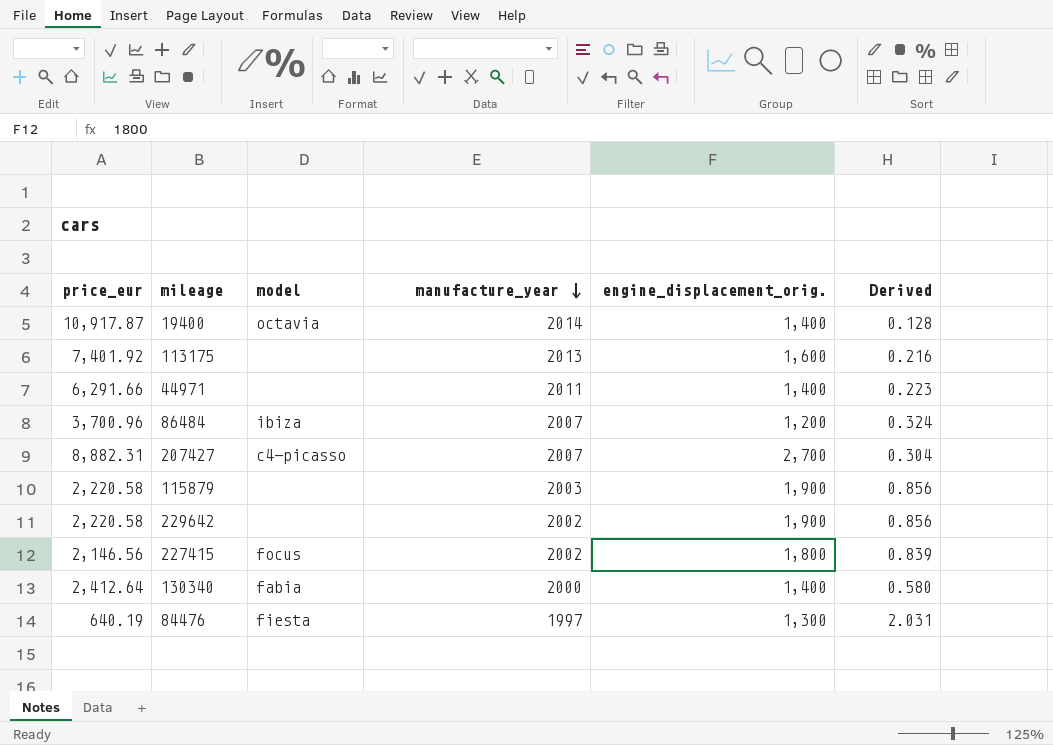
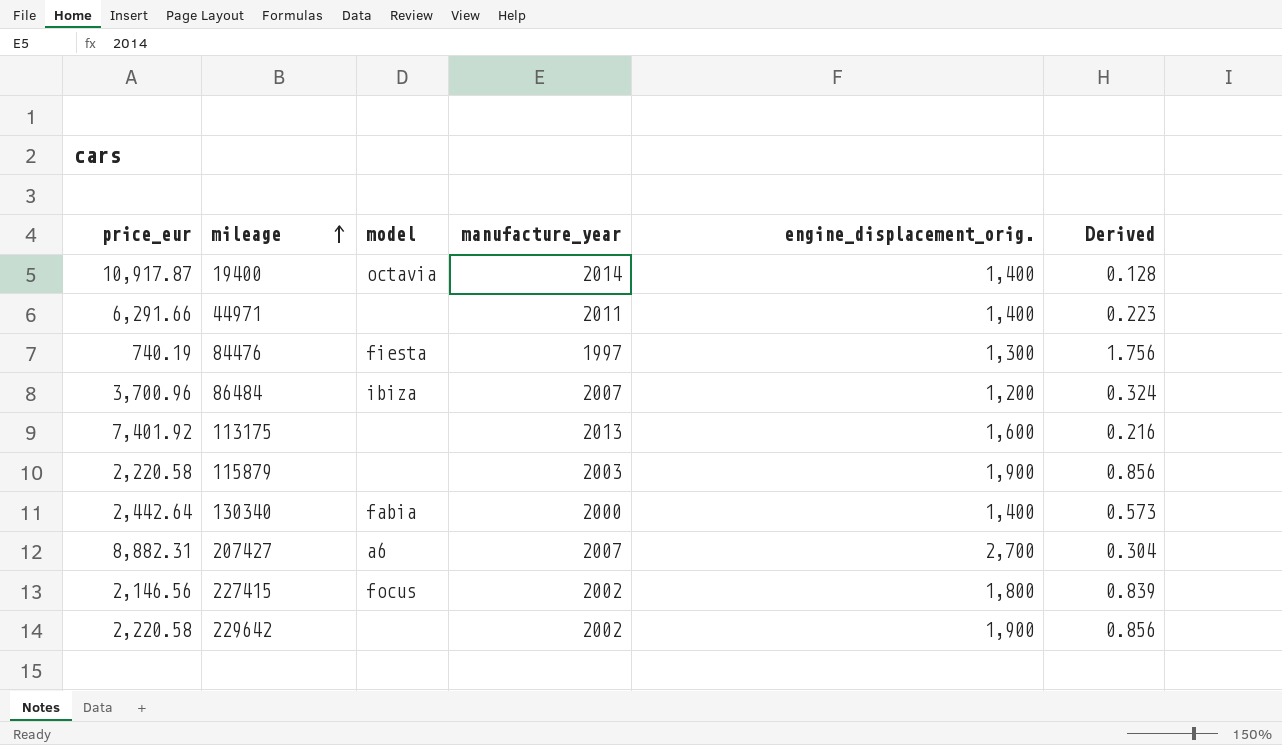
row order: manufacture_year descending -> mileage ascending
84476 | price_eur: 640.19 -> 740.19
84476 | Derived: 2.031 -> 1.756
130340 | price_eur: 2,412.64 -> 2,442.64
130340 | Derived: 0.580 -> 0.573
207427 | model: c4-picasso -> a6

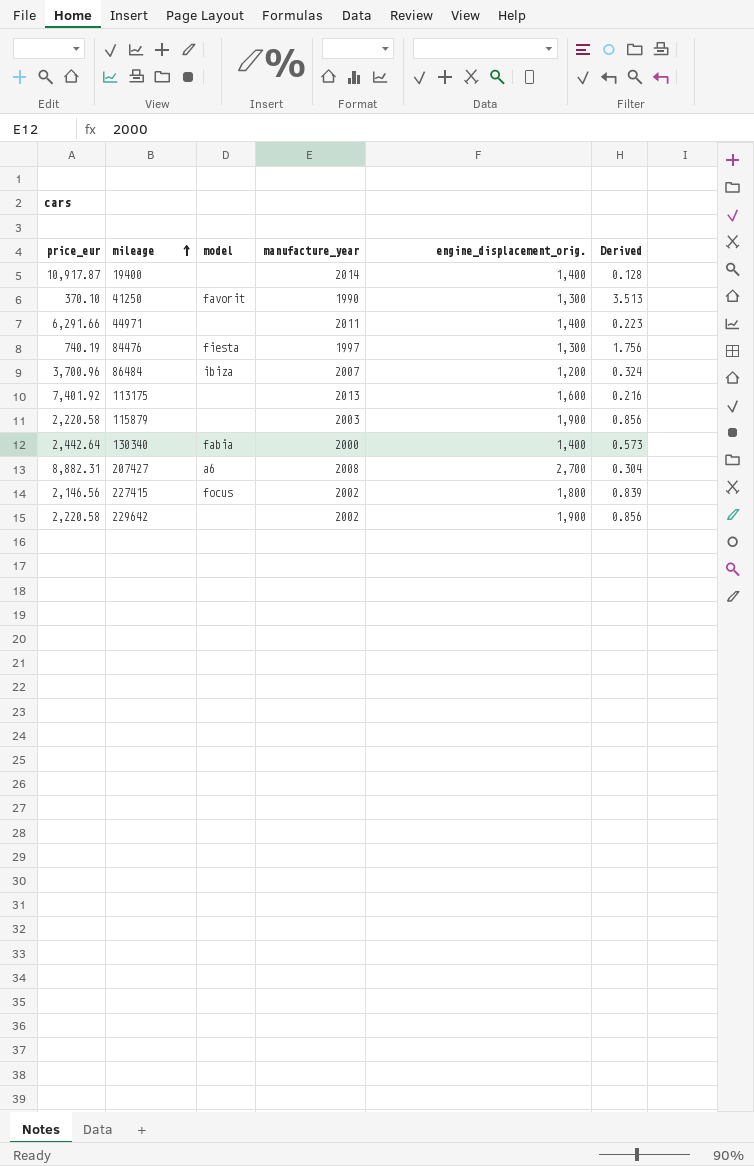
19400 | model: octavia -> none
row 41250: none -> 370.10 | favorit | 1990 | 1,300 | 3.513
207427 | manufacture_year: 2007 -> 2008

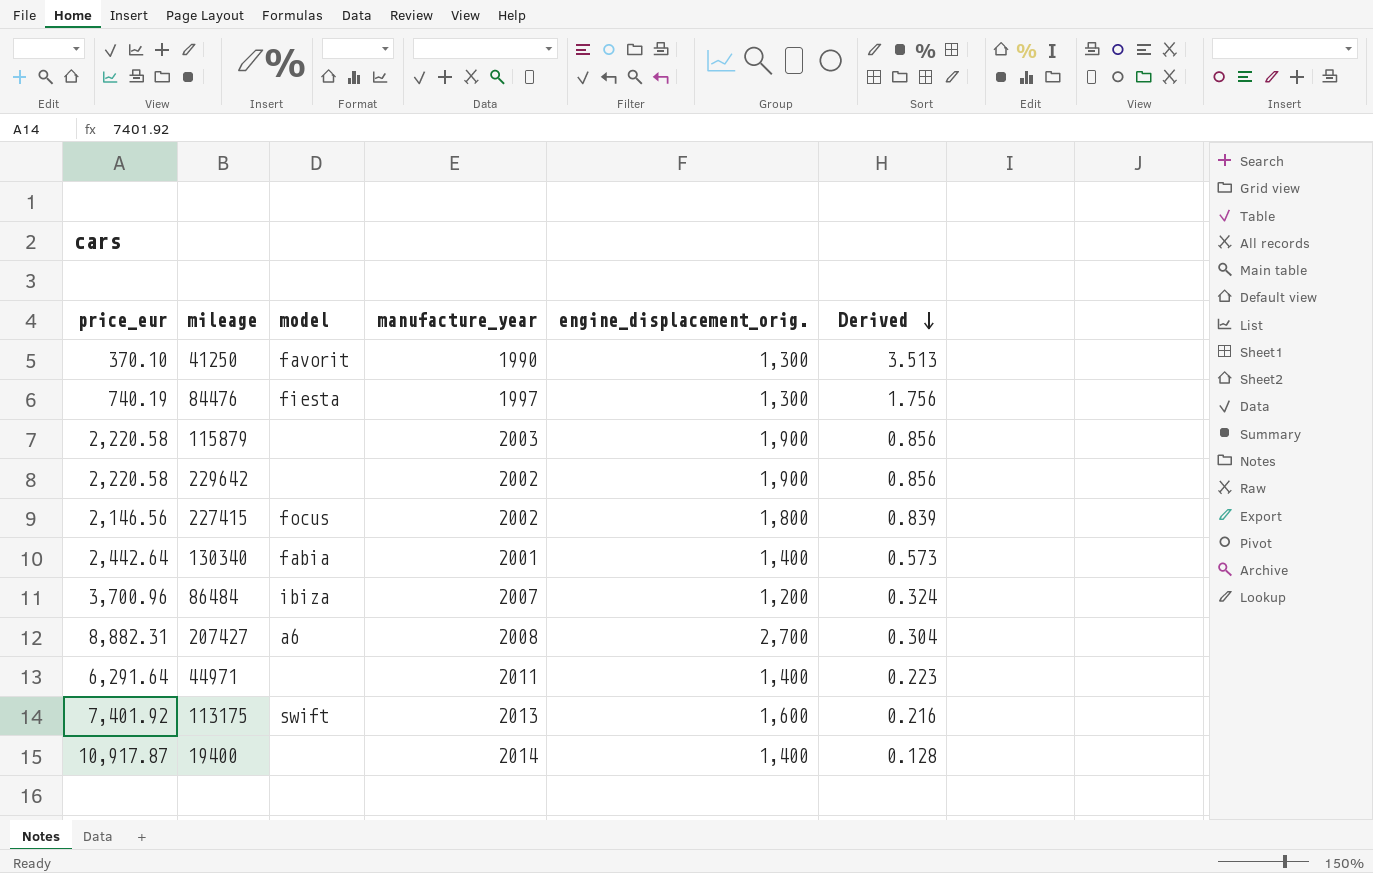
row order: mileage ascending -> Derived descending
130340 | manufacture_year: 2000 -> 2001
44971 | price_eur: 6,291.66 -> 6,291.64
113175 | model: none -> swift

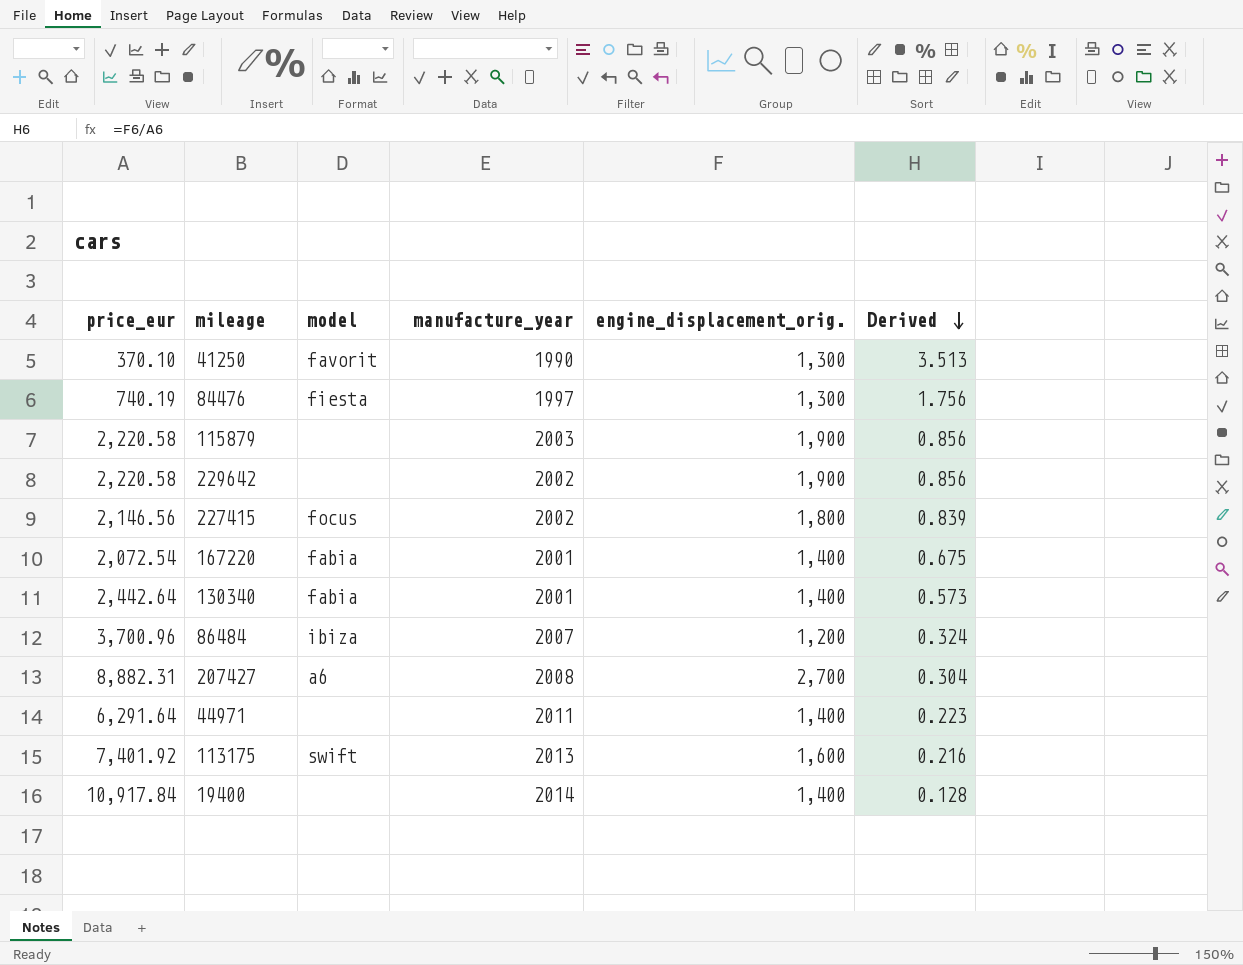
row 167220: none -> 2,072.54 | fabia | 2001 | 1,400 | 0.675
19400 | price_eur: 10,917.87 -> 10,917.84

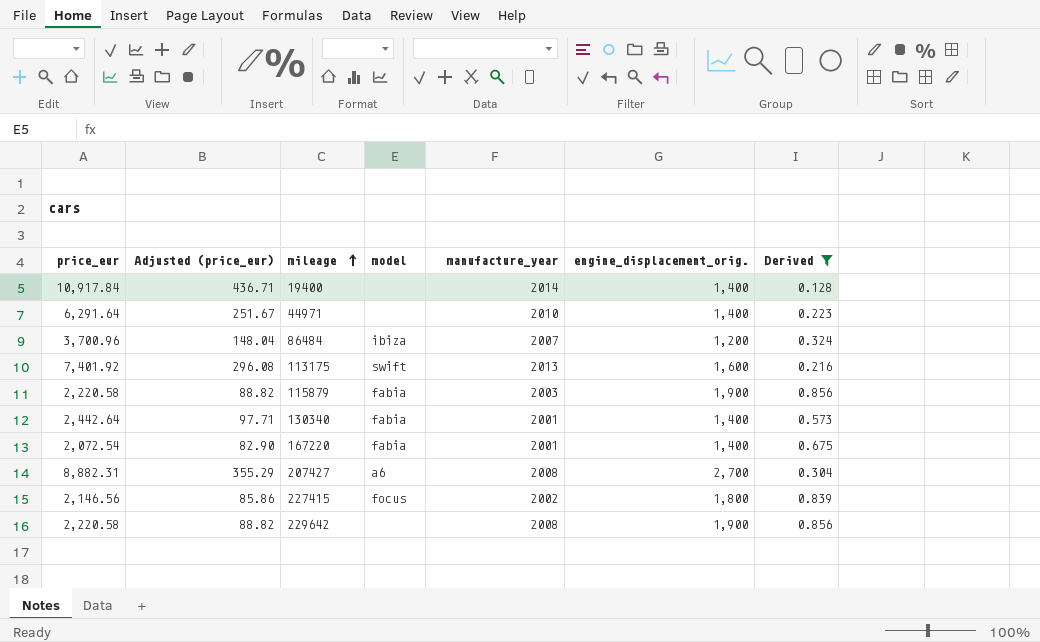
filter: none -> Derived <= 0.856
row order: Derived descending -> mileage ascending
column Adjusted (price_eur) | formula: none -> [price_eur] * 0.04
44971 | manufacture_year: 2011 -> 2010
115879 | model: none -> fabia
229642 | manufacture_year: 2002 -> 2008

